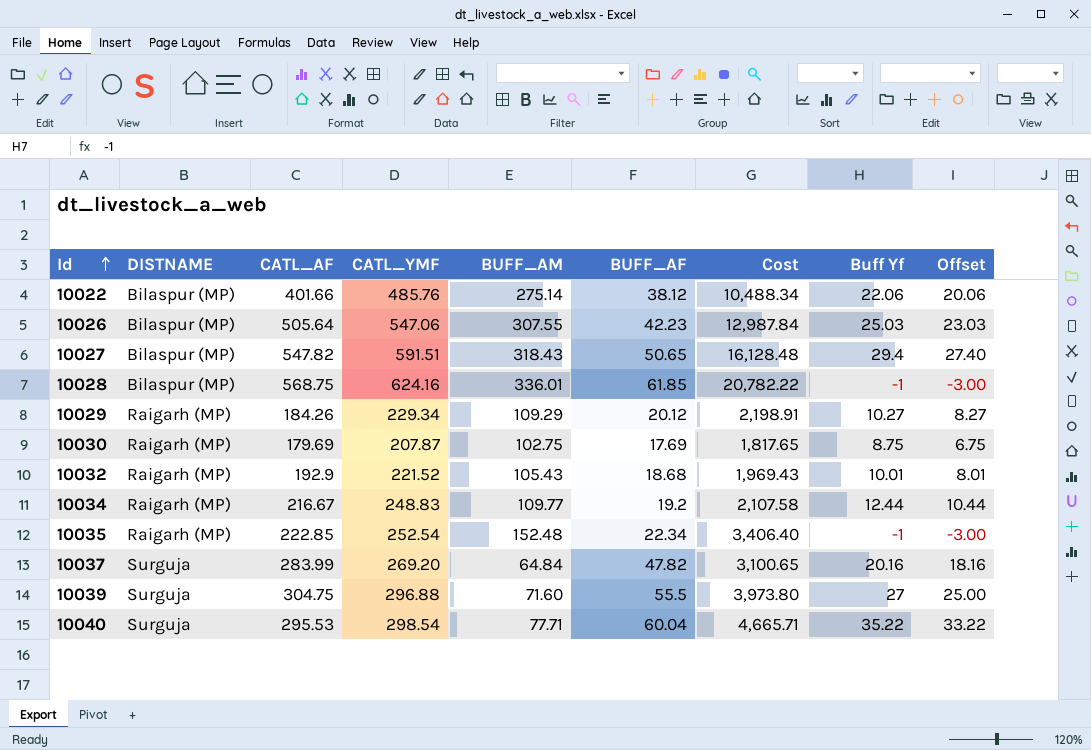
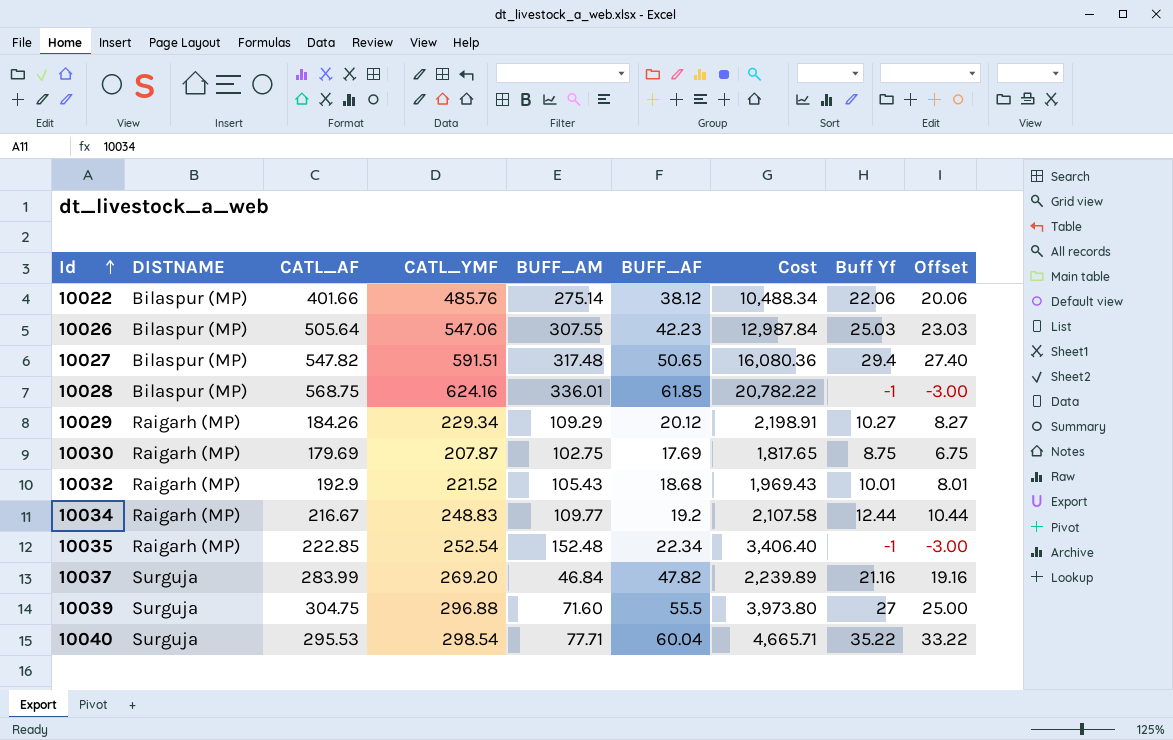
10027 | BUFF_AM: 318.43 -> 317.48
10027 | Cost: 16,128.48 -> 16,080.36
10037 | BUFF_AM: 64.84 -> 46.84
10037 | Cost: 3,100.65 -> 2,239.89
10037 | Buff Yf: 20.16 -> 21.16
10037 | Offset: 18.16 -> 19.16

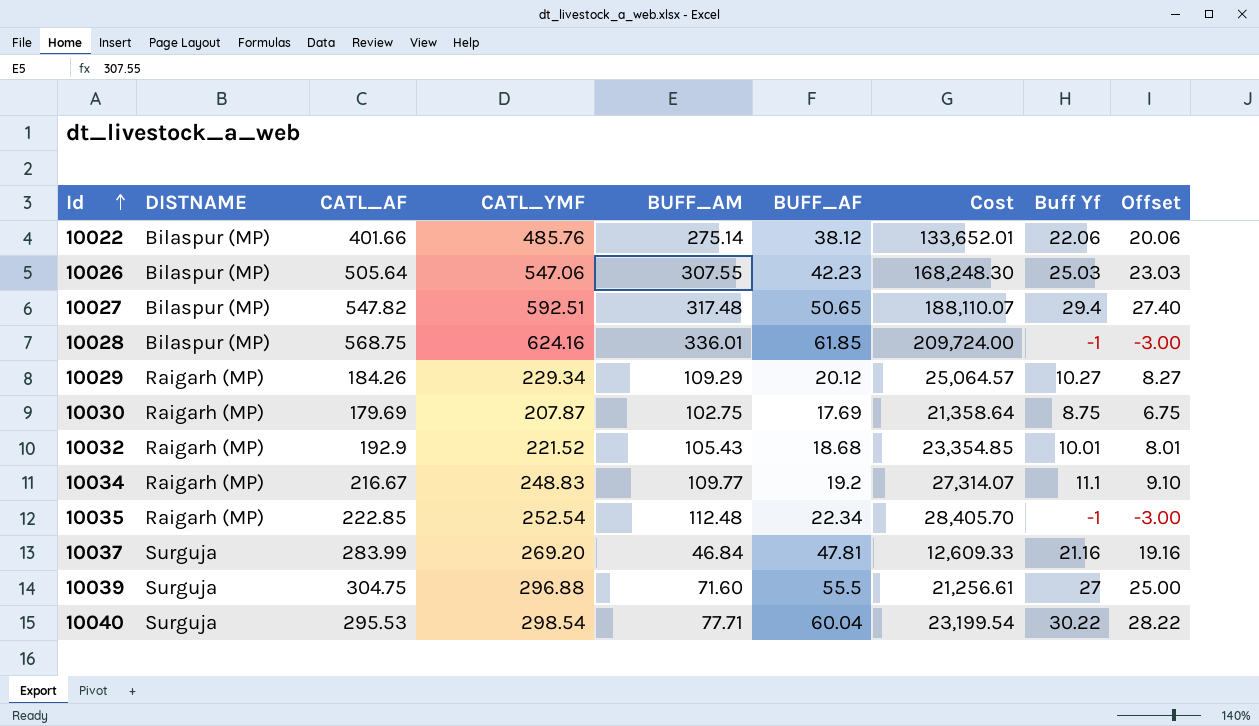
column Cost | formula: [BUFF_AM] * [BUFF_AF] -> [CATL_YMF] * [BUFF_AM]
10027 | CATL_YMF: 591.51 -> 592.51
10034 | Buff Yf: 12.44 -> 11.1
10034 | Offset: 10.44 -> 9.10
10035 | BUFF_AM: 152.48 -> 112.48
10037 | BUFF_AF: 47.82 -> 47.81
10040 | Buff Yf: 35.22 -> 30.22
10040 | Offset: 33.22 -> 28.22

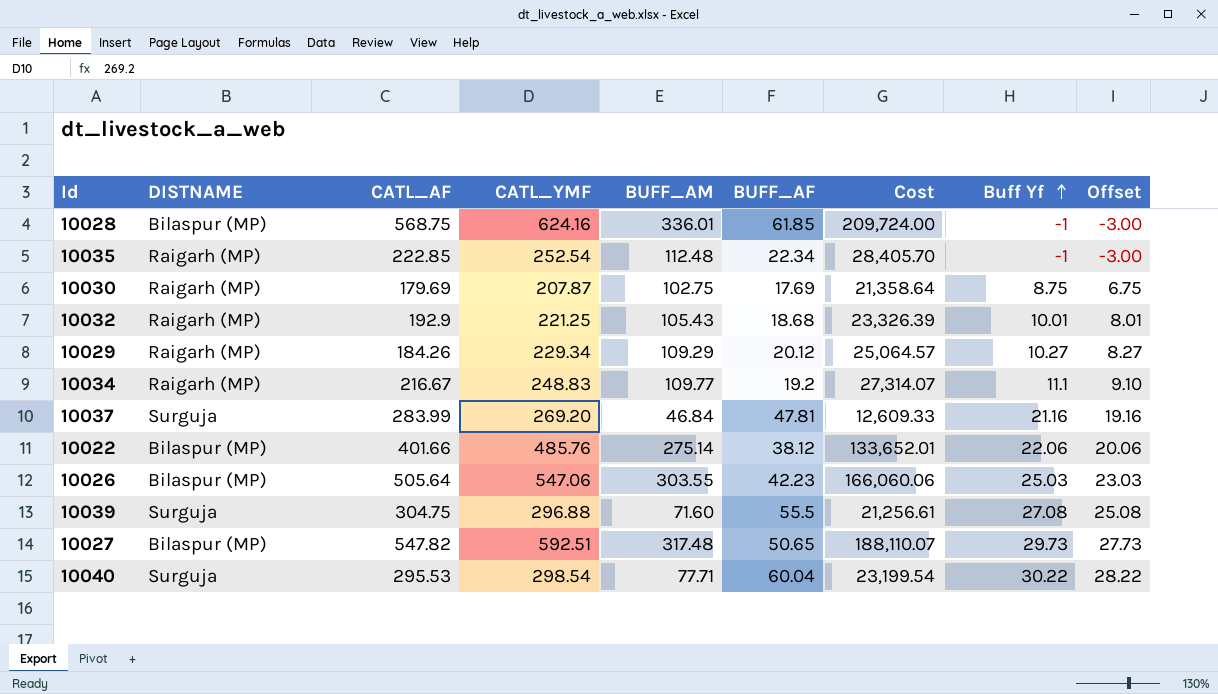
row order: Id ascending -> Buff Yf ascending
10032 | CATL_YMF: 221.52 -> 221.25
10032 | Cost: 23,354.85 -> 23,326.39
10026 | BUFF_AM: 307.55 -> 303.55
10026 | Cost: 168,248.30 -> 166,060.06
10039 | Buff Yf: 27 -> 27.08
10039 | Offset: 25.00 -> 25.08
10027 | Buff Yf: 29.4 -> 29.73
10027 | Offset: 27.40 -> 27.73

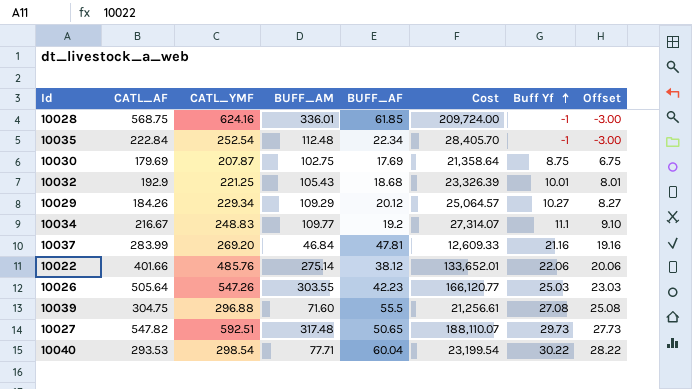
column DISTNAME | position: 2 -> none
10035 | CATL_AF: 222.85 -> 222.84
10026 | CATL_YMF: 547.06 -> 547.26
10026 | Cost: 166,060.06 -> 166,120.77
10040 | CATL_AF: 295.53 -> 293.53

